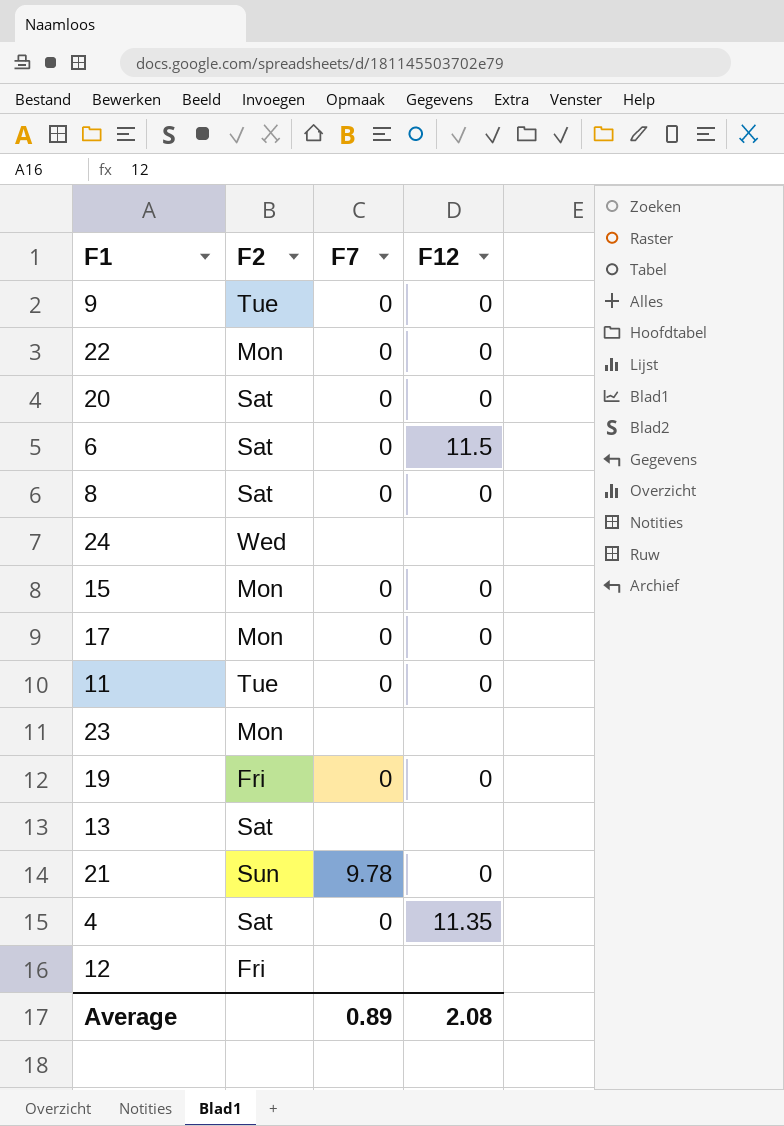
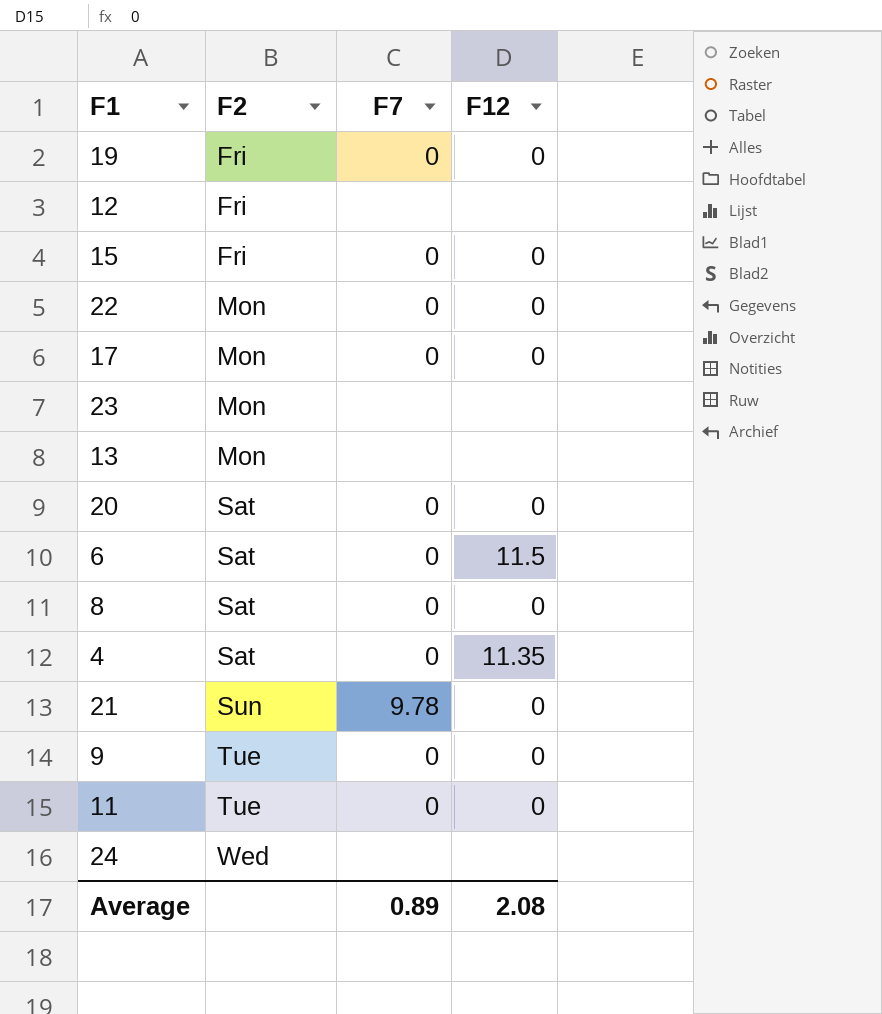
row order: none -> F2 ascending
15 | F2: Mon -> Fri
13 | F2: Sat -> Mon

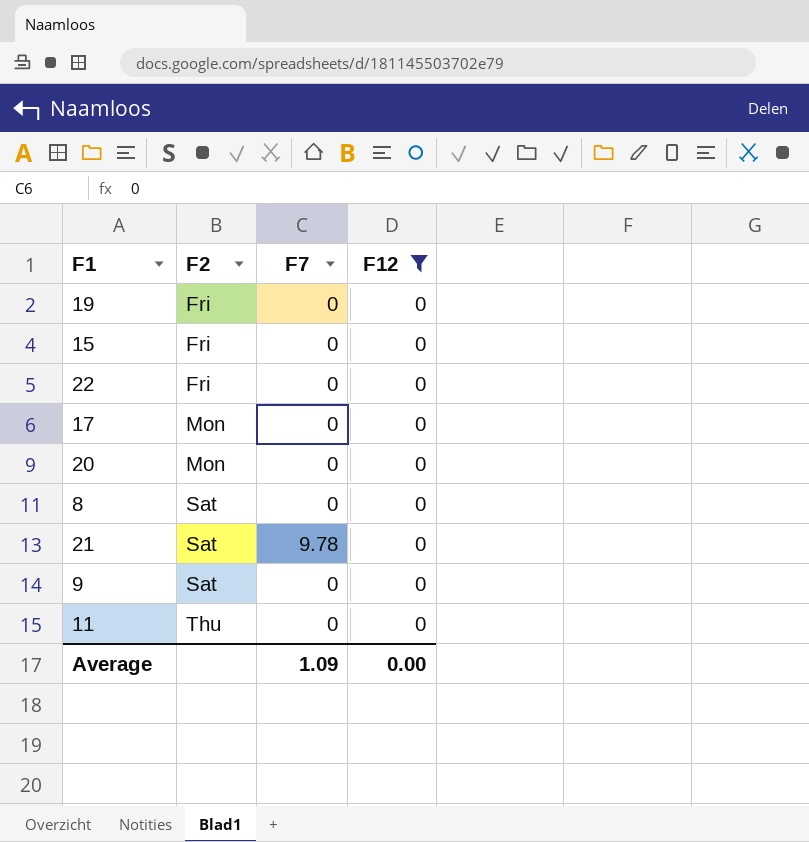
filter: none -> F12 = 0
22 | F2: Mon -> Fri
20 | F2: Sat -> Mon
21 | F2: Sun -> Sat
9 | F2: Tue -> Sat
11 | F2: Tue -> Thu
Average | F7: 0.89 -> 1.09
Average | F12: 2.08 -> 0.00

